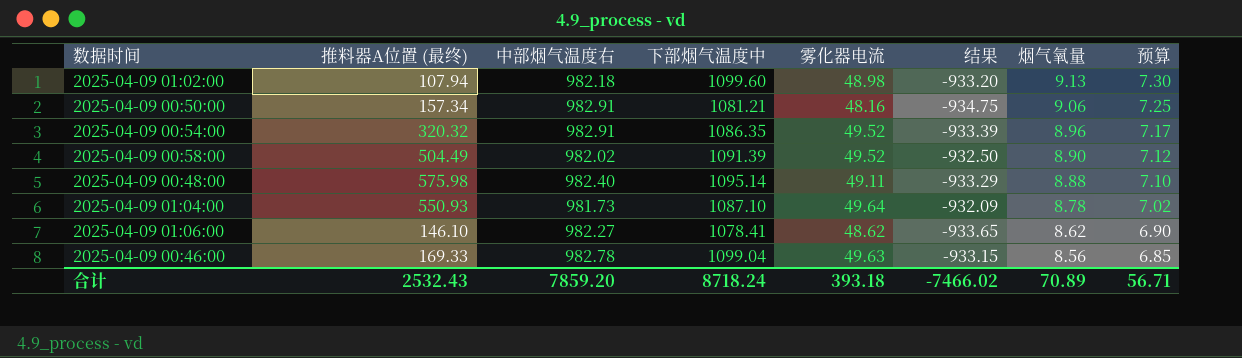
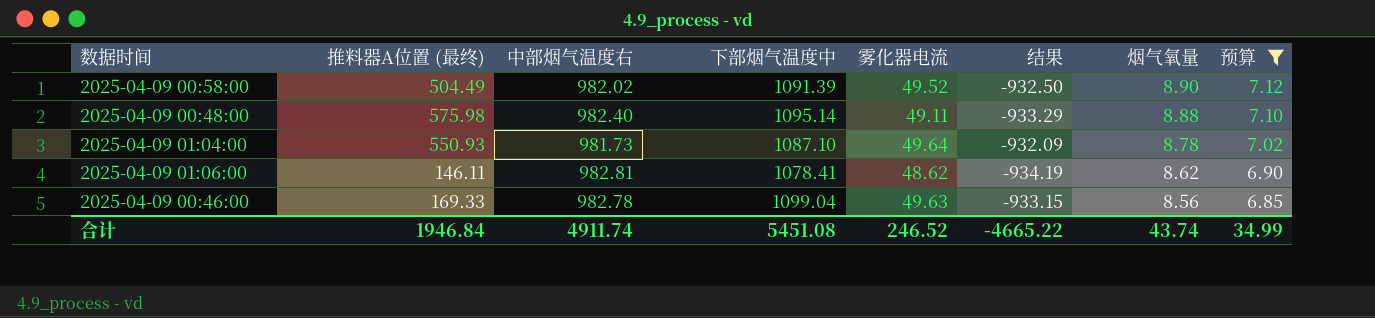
filter: none -> 预算 <= 7.12
2025-04-09 01:06:00 | 推料器A位置 (最终): 146.10 -> 146.11
2025-04-09 01:06:00 | 中部烟气温度右: 982.27 -> 982.81
2025-04-09 01:06:00 | 结果: -933.65 -> -934.19
合计 | 推料器A位置 (最终): 2532.43 -> 1946.84
合计 | 中部烟气温度右: 7859.20 -> 4911.74
合计 | 下部烟气温度中: 8718.24 -> 5451.08
合计 | 雾化器电流: 393.18 -> 246.52
合计 | 结果: -7466.02 -> -4665.22
合计 | 烟气氧量: 70.89 -> 43.74
合计 | 预算: 56.71 -> 34.99

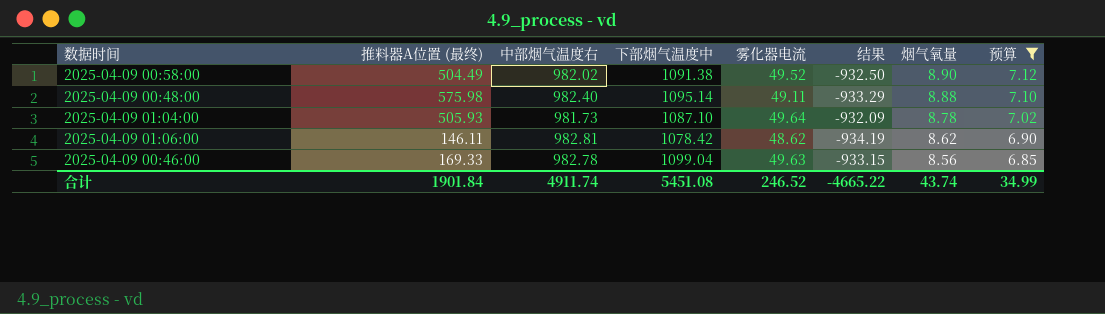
2025-04-09 00:58:00 | 下部烟气温度中: 1091.39 -> 1091.38
2025-04-09 01:04:00 | 推料器A位置 (最终): 550.93 -> 505.93
2025-04-09 01:06:00 | 下部烟气温度中: 1078.41 -> 1078.42
合计 | 推料器A位置 (最终): 1946.84 -> 1901.84

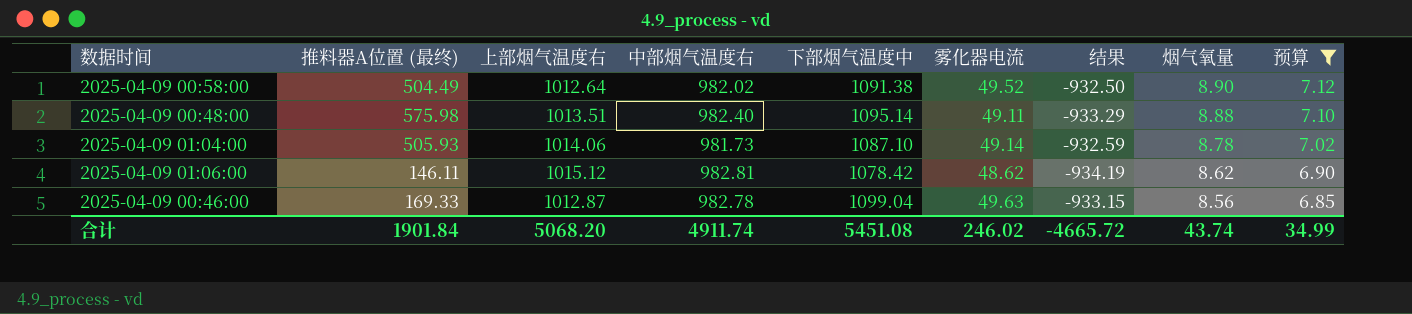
column 上部烟气温度右 | position: none -> 3
2025-04-09 01:04:00 | 雾化器电流: 49.64 -> 49.14
2025-04-09 01:04:00 | 结果: -932.09 -> -932.59
合计 | 雾化器电流: 246.52 -> 246.02
合计 | 结果: -4665.22 -> -4665.72

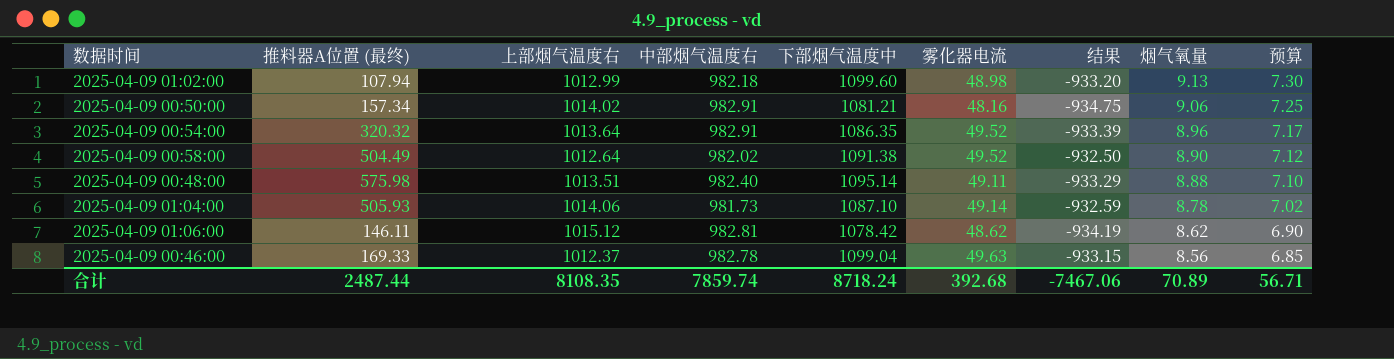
filter: 预算 <= 7.12 -> none
2025-04-09 00:46:00 | 上部烟气温度右: 1012.87 -> 1012.37
合计 | 推料器A位置 (最终): 1901.84 -> 2487.44
合计 | 上部烟气温度右: 5068.20 -> 8108.35
合计 | 中部烟气温度右: 4911.74 -> 7859.74
合计 | 下部烟气温度中: 5451.08 -> 8718.24
合计 | 雾化器电流: 246.02 -> 392.68
合计 | 结果: -4665.72 -> -7467.06
合计 | 烟气氧量: 43.74 -> 70.89
合计 | 预算: 34.99 -> 56.71

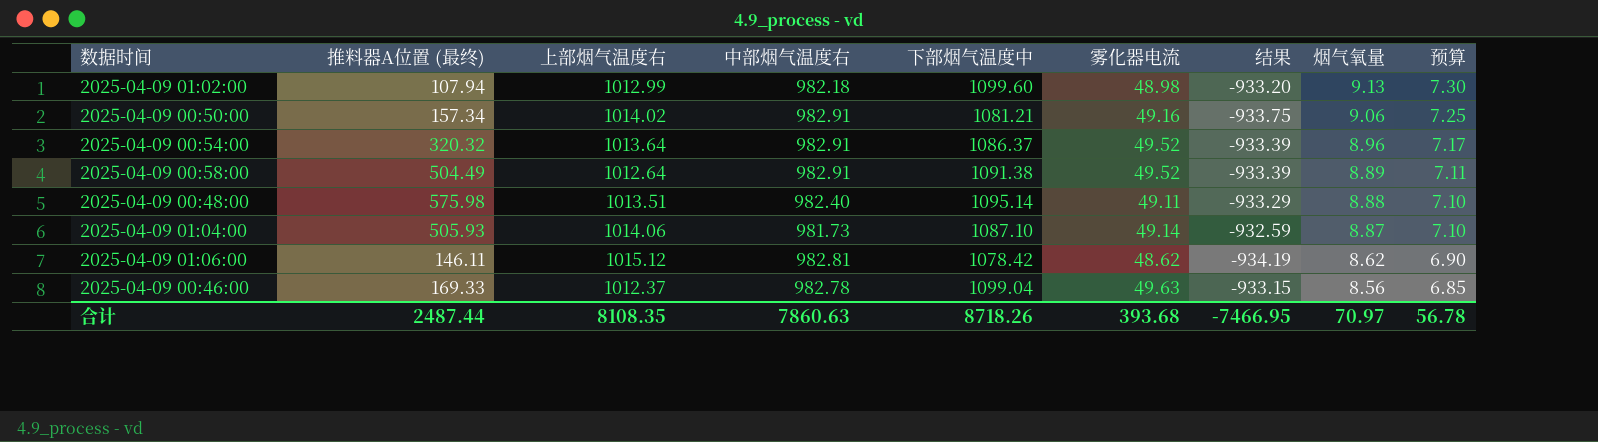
2025-04-09 00:50:00 | 雾化器电流: 48.16 -> 49.16
2025-04-09 00:50:00 | 结果: -934.75 -> -933.75
2025-04-09 00:54:00 | 下部烟气温度中: 1086.35 -> 1086.37
2025-04-09 00:58:00 | 中部烟气温度右: 982.02 -> 982.91
2025-04-09 00:58:00 | 结果: -932.50 -> -933.39
2025-04-09 00:58:00 | 烟气氧量: 8.90 -> 8.89
2025-04-09 00:58:00 | 预算: 7.12 -> 7.11
2025-04-09 01:04:00 | 烟气氧量: 8.78 -> 8.87
2025-04-09 01:04:00 | 预算: 7.02 -> 7.10
合计 | 中部烟气温度右: 7859.74 -> 7860.63
合计 | 下部烟气温度中: 8718.24 -> 8718.26
合计 | 雾化器电流: 392.68 -> 393.68
合计 | 结果: -7467.06 -> -7466.95
合计 | 烟气氧量: 70.89 -> 70.97
合计 | 预算: 56.71 -> 56.78

